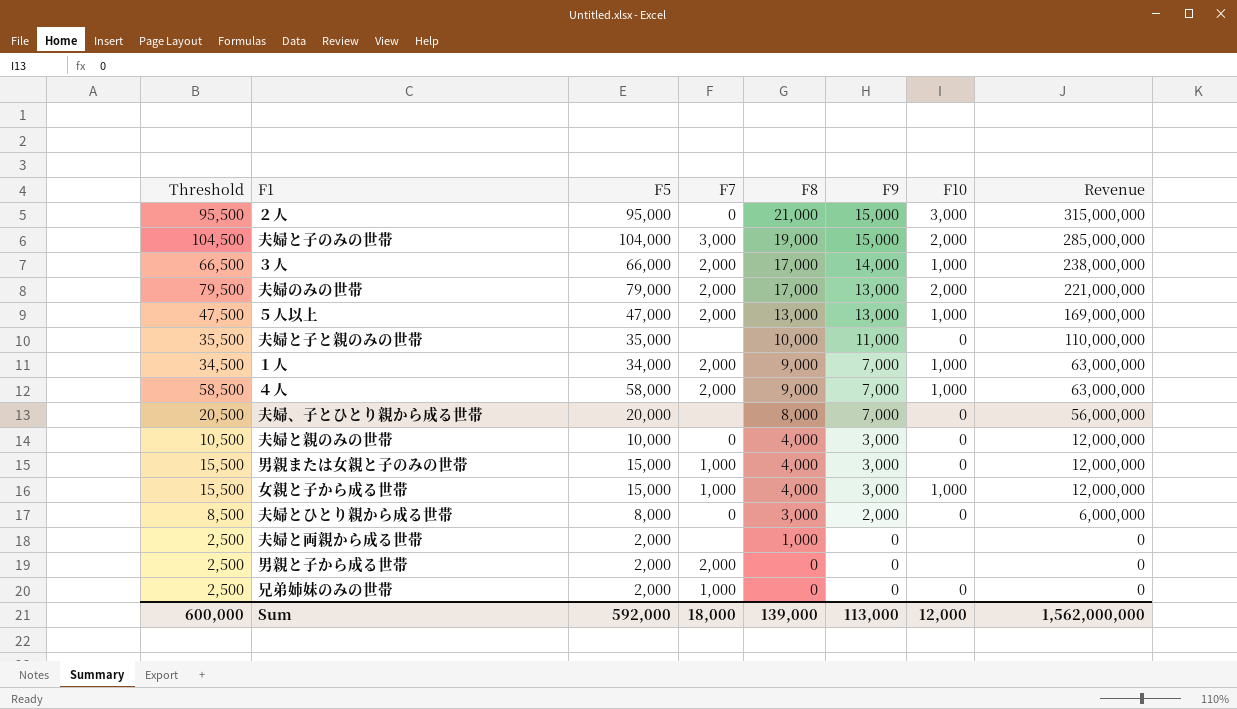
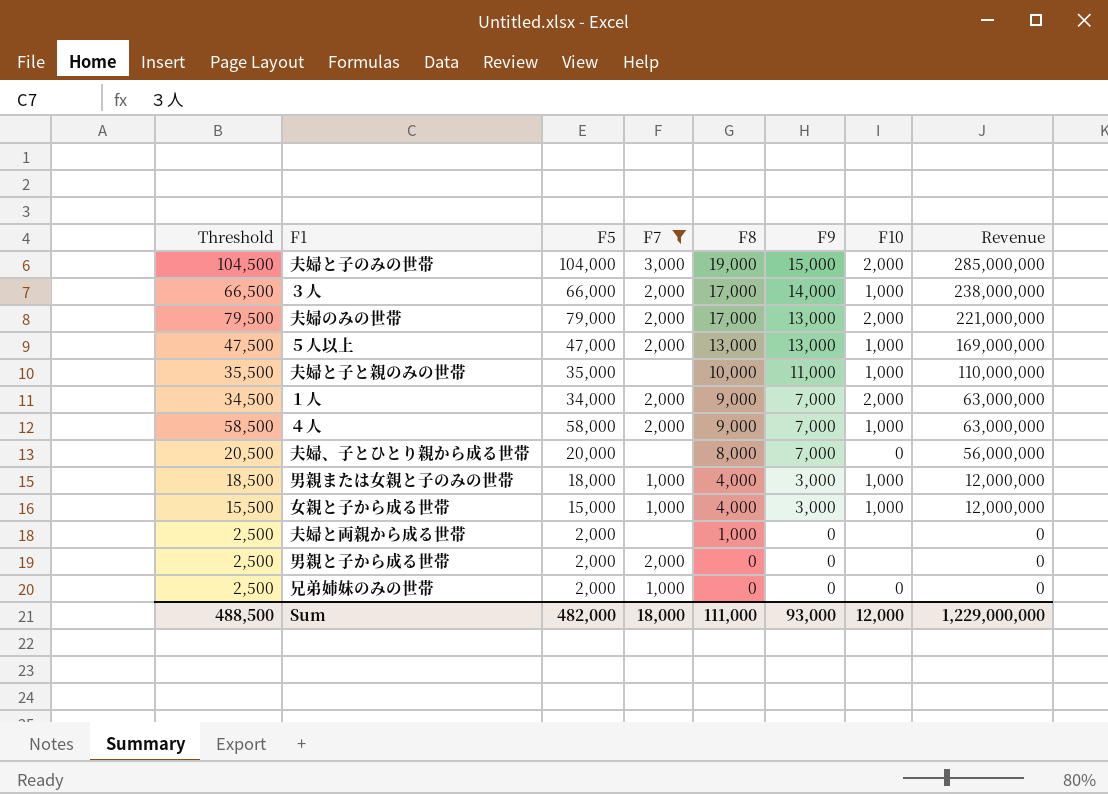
filter: none -> F7 != 0
夫婦と子と親のみの世帯 | F10: 0 -> 1,000
１人 | F10: 1,000 -> 2,000
男親または女親と子のみの世帯 | Threshold: 15,500 -> 18,500
男親または女親と子のみの世帯 | F5: 15,000 -> 18,000
男親または女親と子のみの世帯 | F10: 0 -> 1,000
Sum | Threshold: 600,000 -> 488,500
Sum | F5: 592,000 -> 482,000
Sum | F8: 139,000 -> 111,000
Sum | F9: 113,000 -> 93,000
Sum | Revenue: 1,562,000,000 -> 1,229,000,000

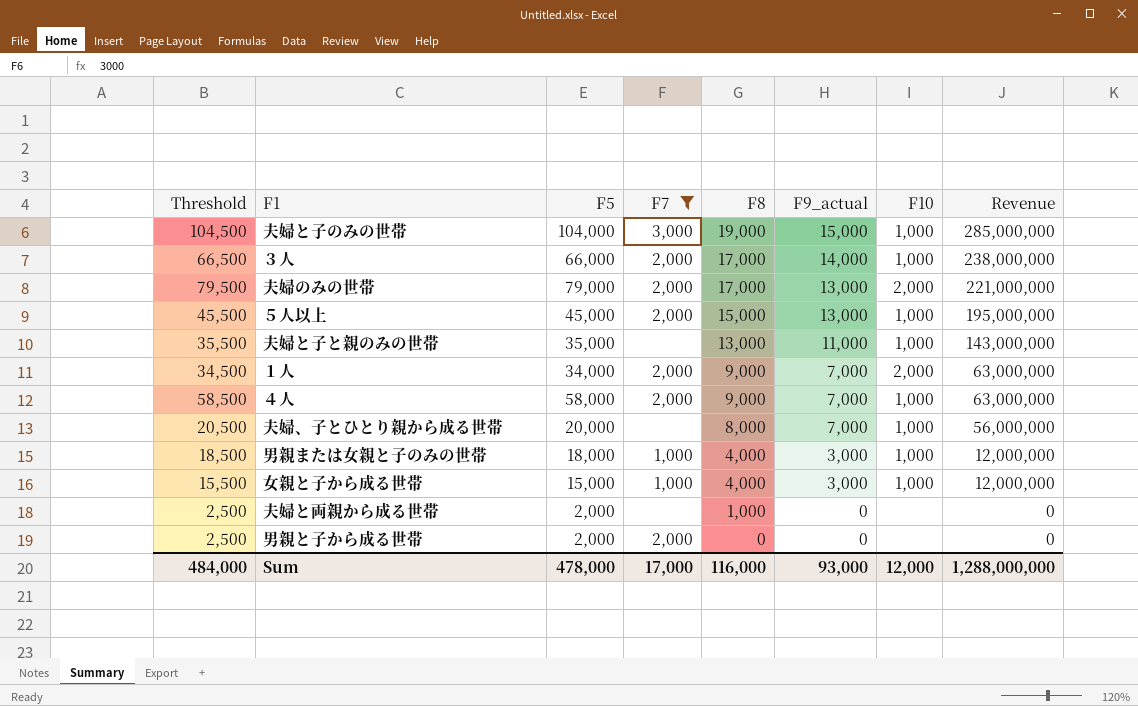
column name: F9 -> F9_actual
row 兄弟姉妹のみの世帯: 2,500 | 2,000 | 1,000 | 0 | 0 | 0 | 0 -> none
夫婦と子のみの世帯 | F10: 2,000 -> 1,000
５人以上 | Threshold: 47,500 -> 45,500
５人以上 | F5: 47,000 -> 45,000
５人以上 | F8: 13,000 -> 15,000
５人以上 | Revenue: 169,000,000 -> 195,000,000
夫婦と子と親のみの世帯 | F8: 10,000 -> 13,000
夫婦と子と親のみの世帯 | Revenue: 110,000,000 -> 143,000,000
夫婦、子とひとり親から成る世帯 | F10: 0 -> 1,000
Sum | Threshold: 488,500 -> 484,000
Sum | F5: 482,000 -> 478,000
Sum | F7: 18,000 -> 17,000
Sum | F8: 111,000 -> 116,000
Sum | Revenue: 1,229,000,000 -> 1,288,000,000

